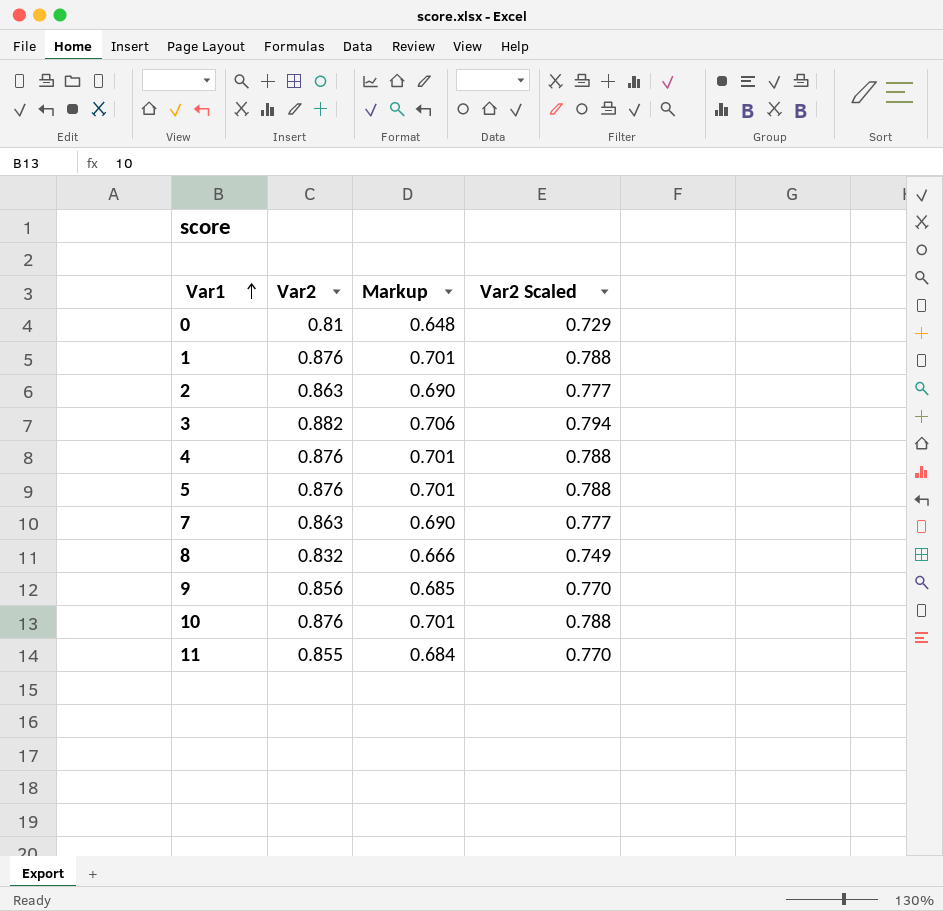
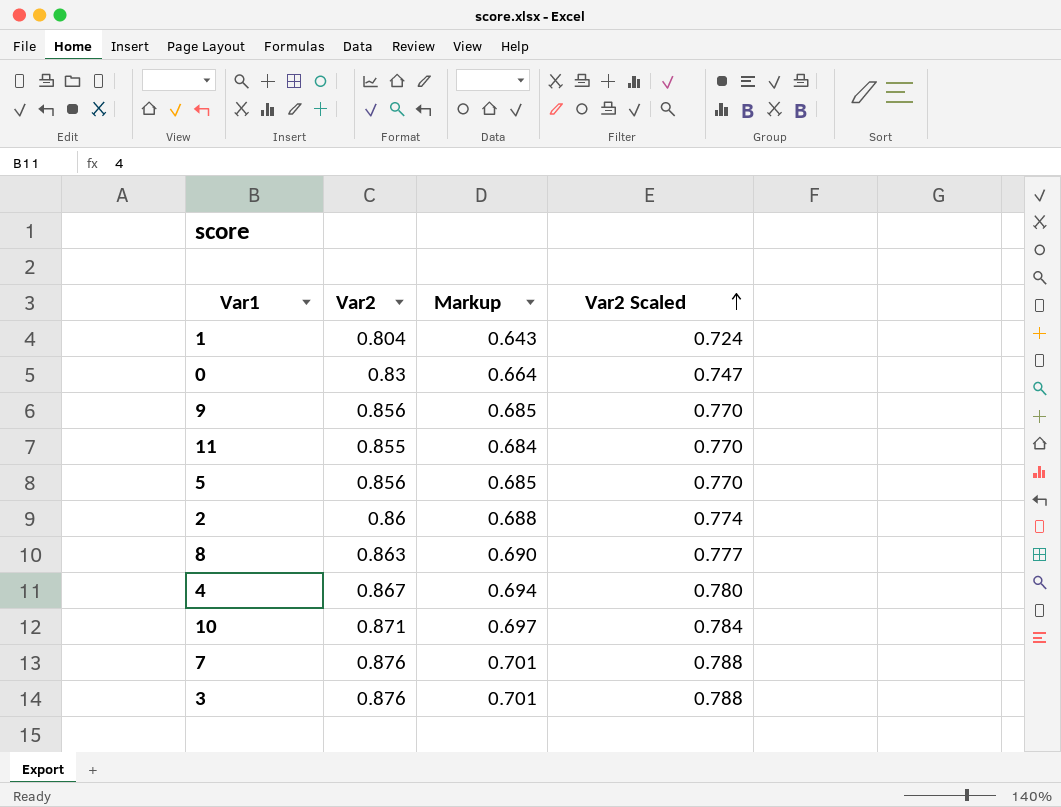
row order: Var1 ascending -> Var2 Scaled ascending
1 | Var2: 0.876 -> 0.804
1 | Markup: 0.701 -> 0.643
1 | Var2 Scaled: 0.788 -> 0.724
0 | Var2: 0.81 -> 0.83
0 | Markup: 0.648 -> 0.664
0 | Var2 Scaled: 0.729 -> 0.747
5 | Var2: 0.876 -> 0.856
5 | Markup: 0.701 -> 0.685
5 | Var2 Scaled: 0.788 -> 0.770
2 | Var2: 0.863 -> 0.86
2 | Markup: 0.690 -> 0.688
2 | Var2 Scaled: 0.777 -> 0.774
8 | Var2: 0.832 -> 0.863
8 | Markup: 0.666 -> 0.690
8 | Var2 Scaled: 0.749 -> 0.777
4 | Var2: 0.876 -> 0.867
4 | Markup: 0.701 -> 0.694
4 | Var2 Scaled: 0.788 -> 0.780
10 | Var2: 0.876 -> 0.871
10 | Markup: 0.701 -> 0.697
10 | Var2 Scaled: 0.788 -> 0.784
7 | Var2: 0.863 -> 0.876
7 | Markup: 0.690 -> 0.701
7 | Var2 Scaled: 0.777 -> 0.788
3 | Var2: 0.882 -> 0.876
3 | Markup: 0.706 -> 0.701
3 | Var2 Scaled: 0.794 -> 0.788

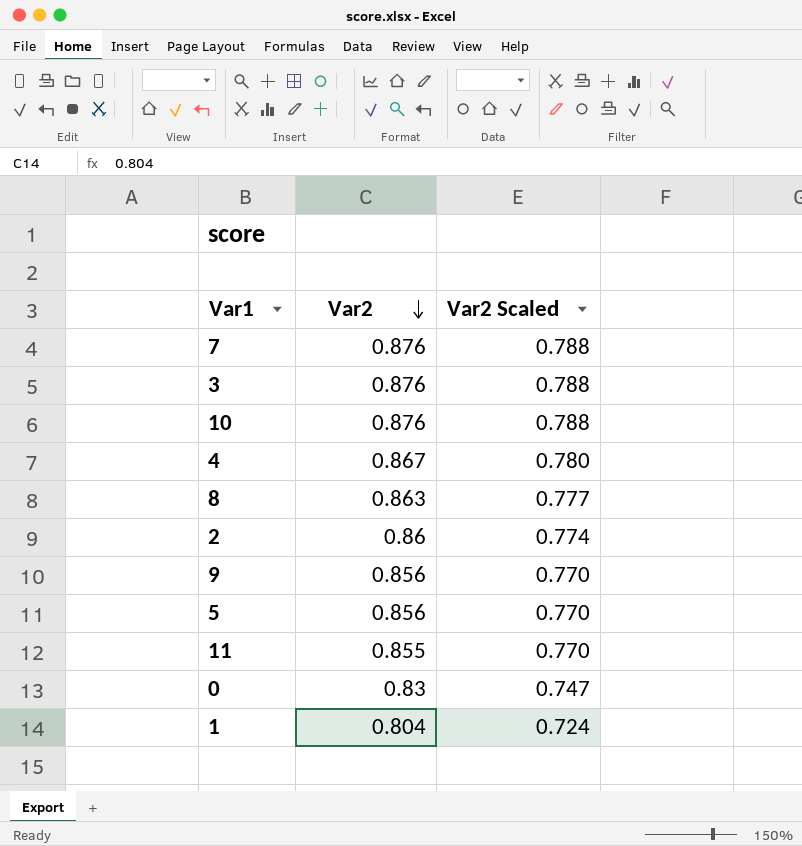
row order: Var2 Scaled ascending -> Var2 descending
column Markup | formula: [Var2] * 0.8 -> none
10 | Var2: 0.871 -> 0.876
10 | Var2 Scaled: 0.784 -> 0.788

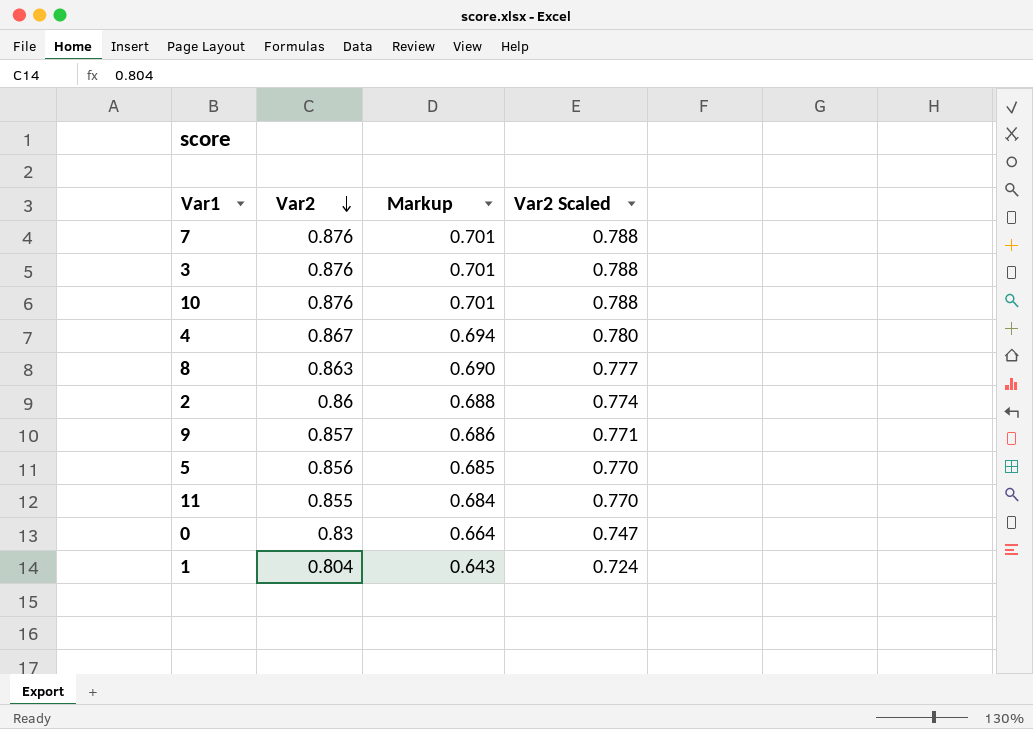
column Markup | formula: none -> [Var2] * 0.8
9 | Var2: 0.856 -> 0.857
9 | Var2 Scaled: 0.770 -> 0.771

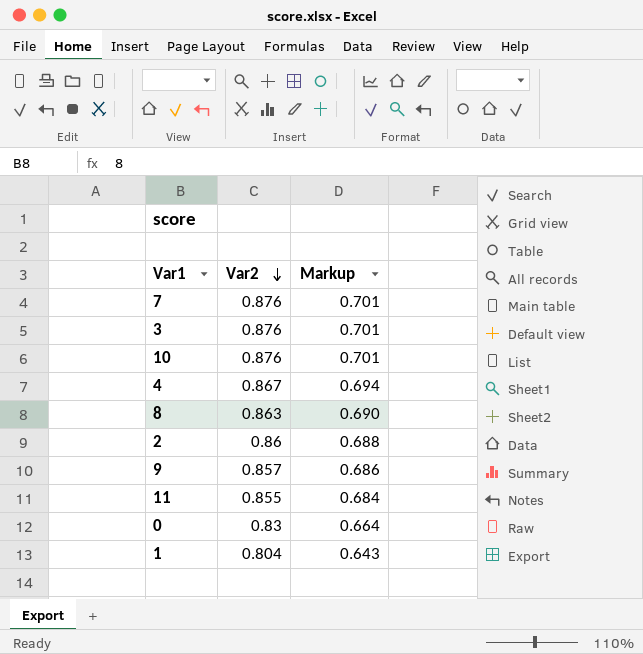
column Var2 Scaled | formula: [Var2] * 0.9 -> none
row 5: 0.856 | 0.685 | 0.770 -> none

